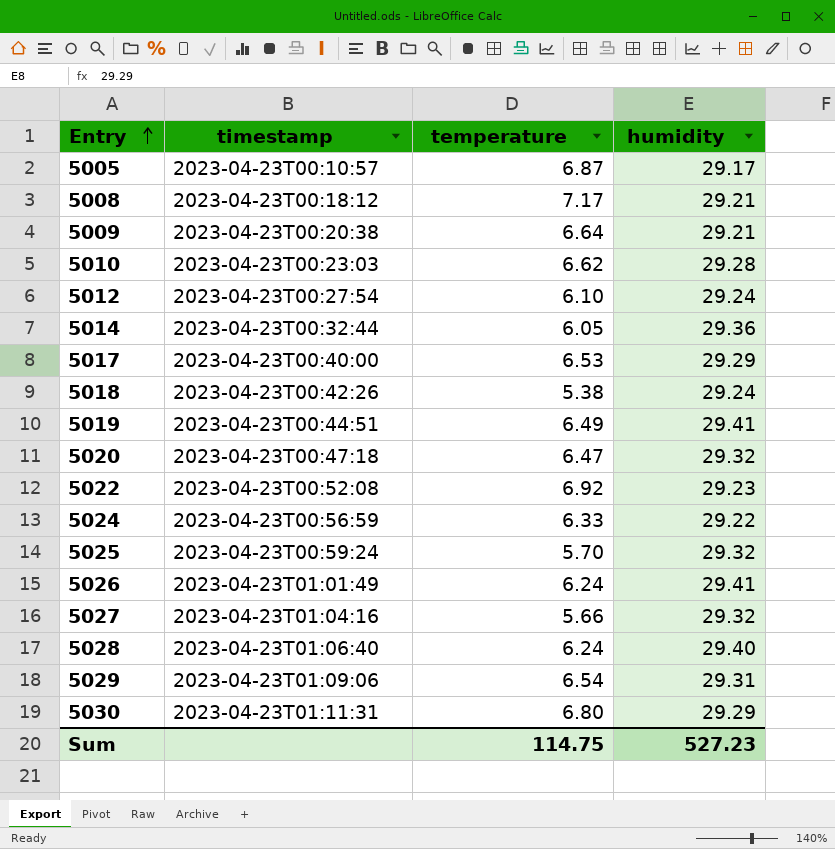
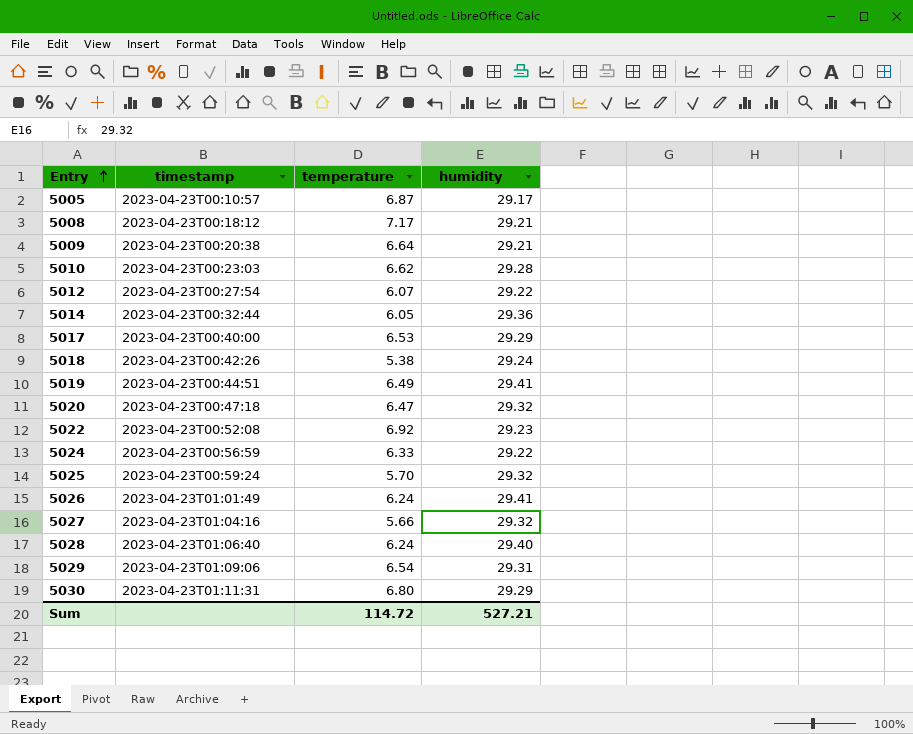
5012 | temperature: 6.10 -> 6.07
5012 | humidity: 29.24 -> 29.22
Sum | temperature: 114.75 -> 114.72
Sum | humidity: 527.23 -> 527.21

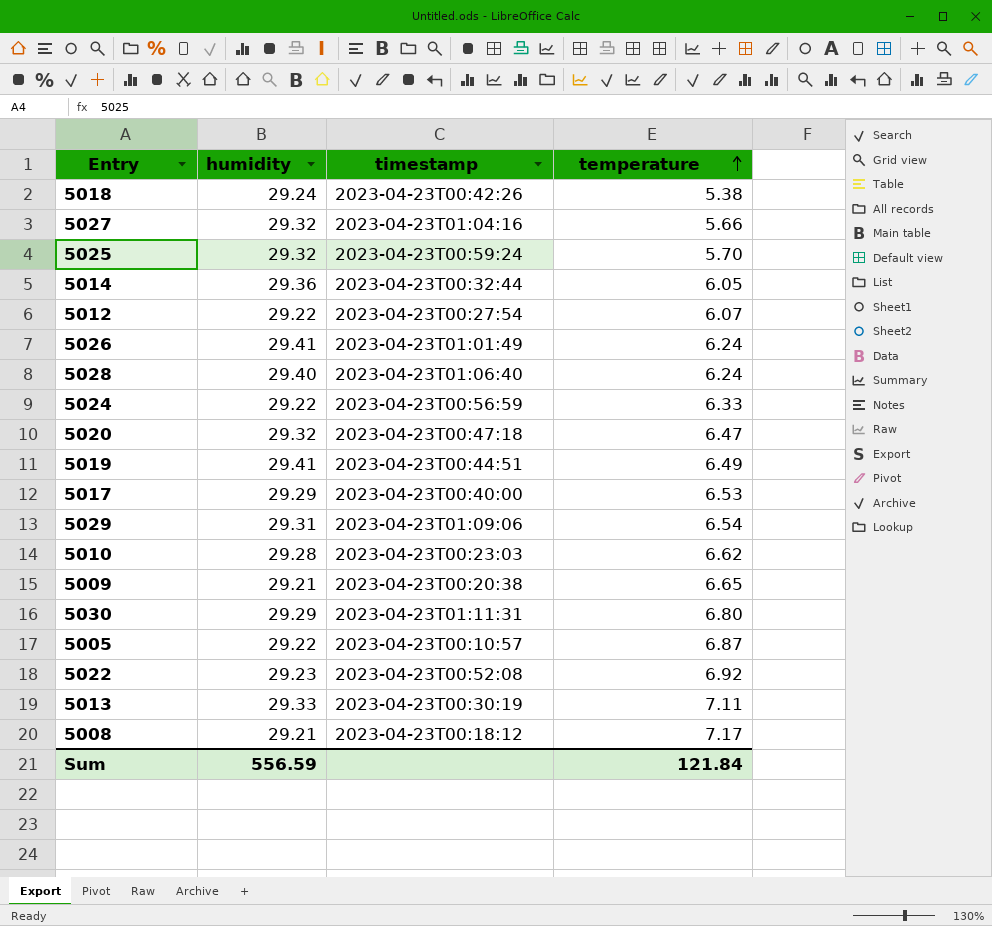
row order: Entry ascending -> temperature ascending
column humidity | position: 4 -> 2
5009 | temperature: 6.64 -> 6.65
5005 | humidity: 29.17 -> 29.22
row 5013: none -> 29.33 | 2023-04-23T00:30:19 | 7.11
Sum | humidity: 527.21 -> 556.59
Sum | temperature: 114.72 -> 121.84

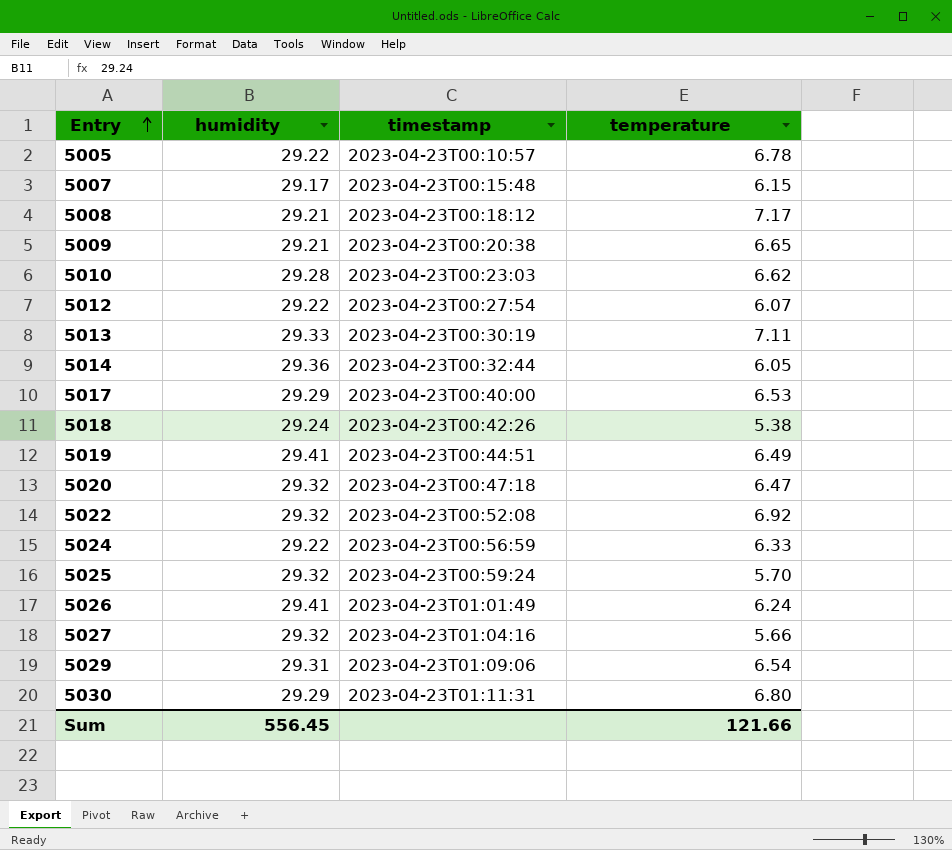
row order: temperature ascending -> Entry ascending
row 5028: 29.40 | 2023-04-23T01:06:40 | 6.24 -> none
5005 | temperature: 6.87 -> 6.78
row 5007: none -> 29.17 | 2023-04-23T00:15:48 | 6.15
5022 | humidity: 29.23 -> 29.32
Sum | humidity: 556.59 -> 556.45
Sum | temperature: 121.84 -> 121.66

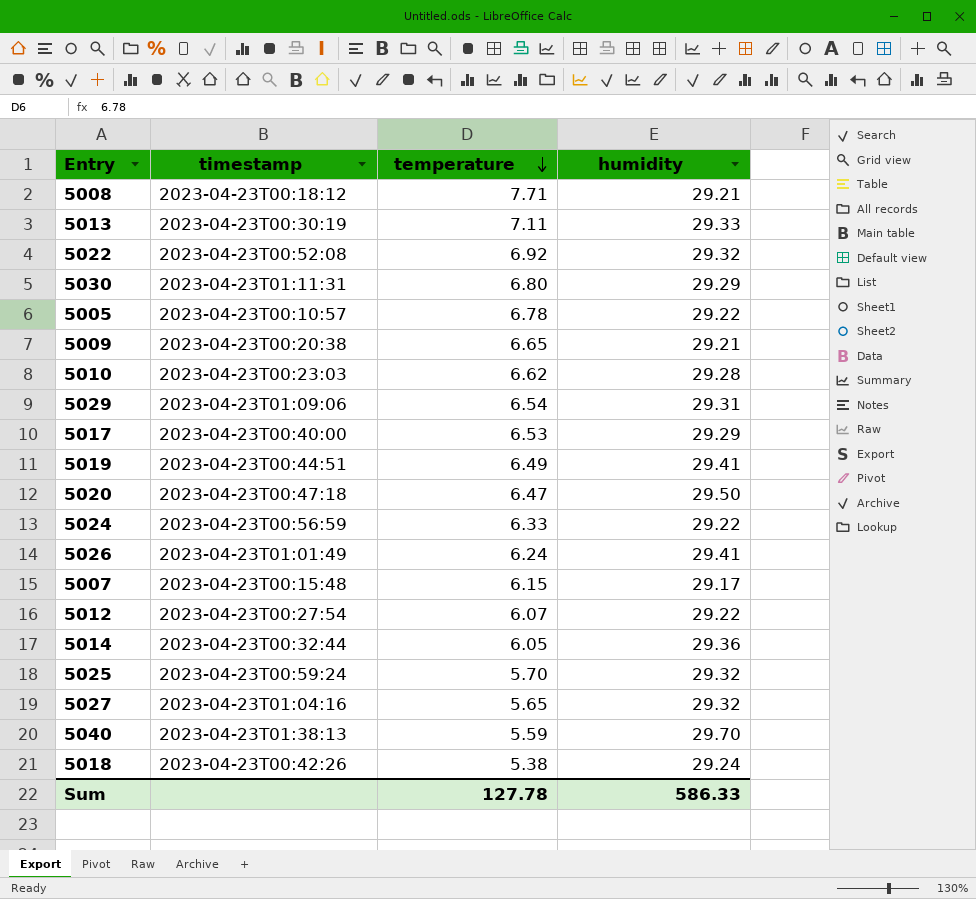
row order: Entry ascending -> temperature descending
column humidity | position: 2 -> 4
5008 | temperature: 7.17 -> 7.71
5020 | humidity: 29.32 -> 29.50
5027 | temperature: 5.66 -> 5.65
row 5040: none -> 2023-04-23T01:38:13 | 5.59 | 29.70
Sum | temperature: 121.66 -> 127.78
Sum | humidity: 556.45 -> 586.33

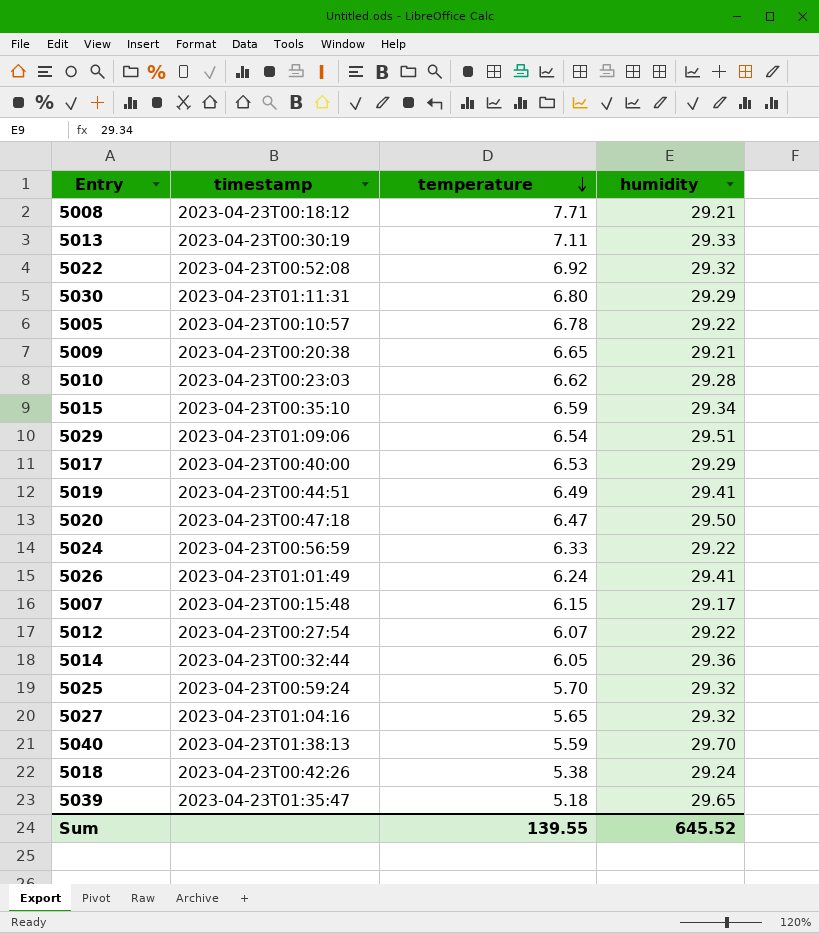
row 5015: none -> 2023-04-23T00:35:10 | 6.59 | 29.34
5029 | humidity: 29.31 -> 29.51
row 5039: none -> 2023-04-23T01:35:47 | 5.18 | 29.65
Sum | temperature: 127.78 -> 139.55
Sum | humidity: 586.33 -> 645.52

